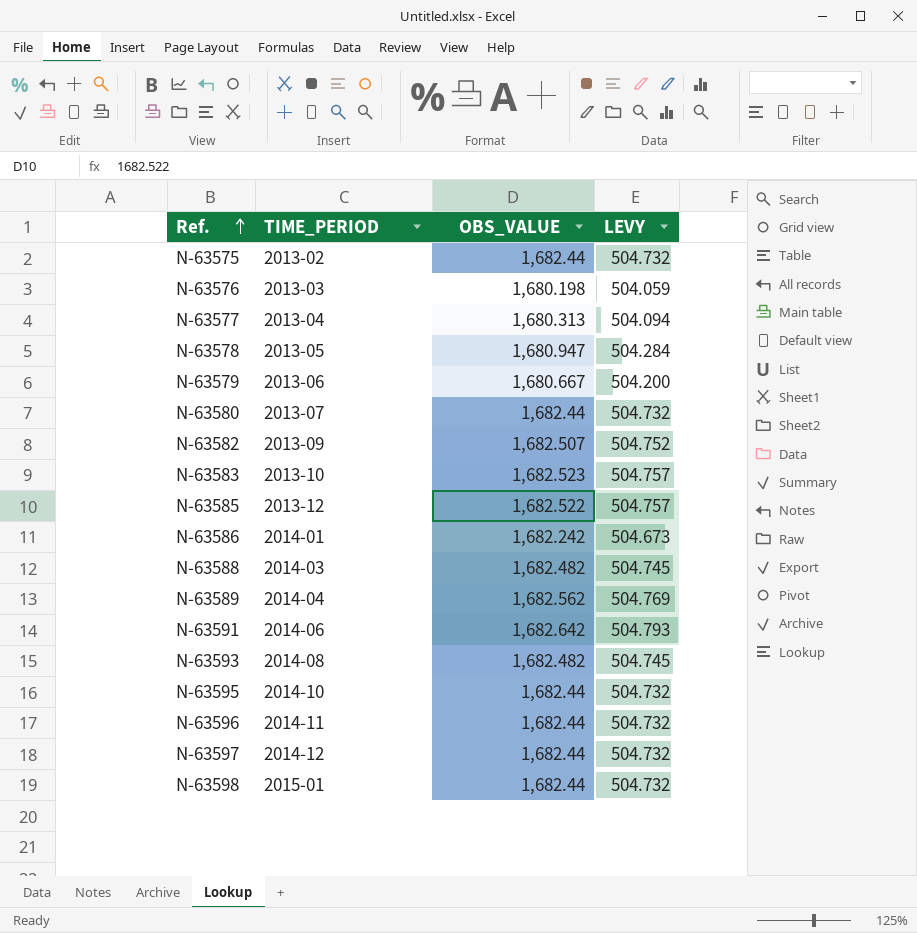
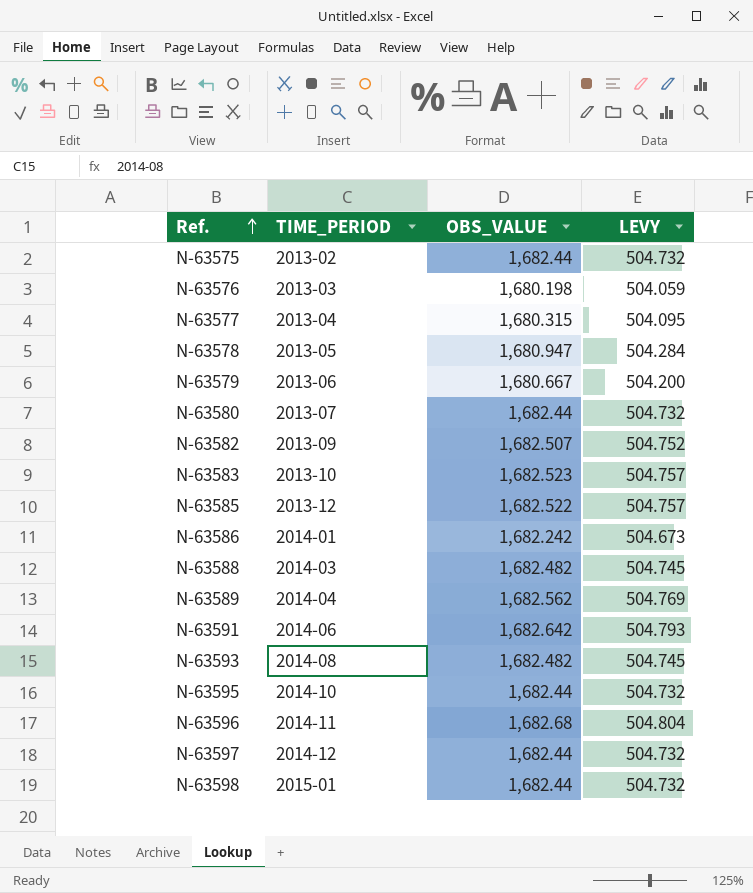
N-63577 | OBS_VALUE: 1,680.313 -> 1,680.315
N-63577 | LEVY: 504.094 -> 504.095
N-63596 | OBS_VALUE: 1,682.44 -> 1,682.68
N-63596 | LEVY: 504.732 -> 504.804

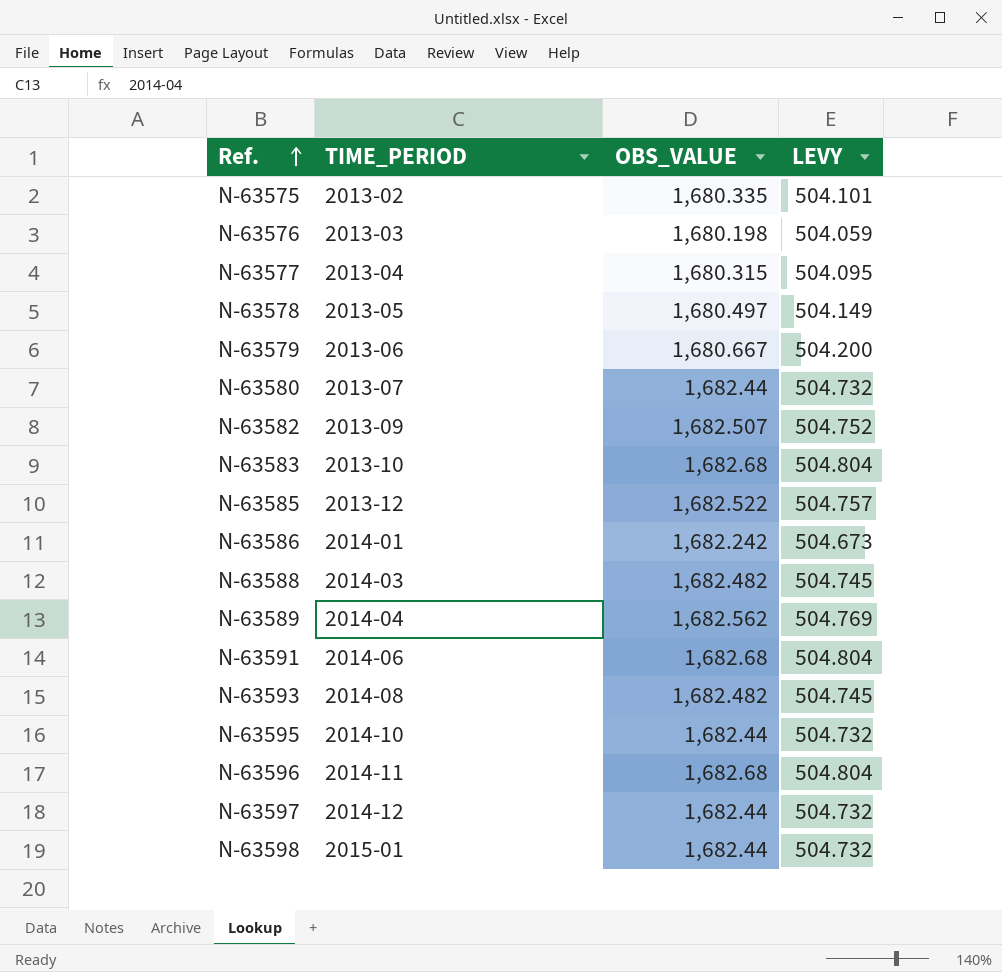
N-63575 | OBS_VALUE: 1,682.44 -> 1,680.335
N-63575 | LEVY: 504.732 -> 504.101
N-63578 | OBS_VALUE: 1,680.947 -> 1,680.497
N-63578 | LEVY: 504.284 -> 504.149
N-63583 | OBS_VALUE: 1,682.523 -> 1,682.68
N-63583 | LEVY: 504.757 -> 504.804
N-63591 | OBS_VALUE: 1,682.642 -> 1,682.68
N-63591 | LEVY: 504.793 -> 504.804

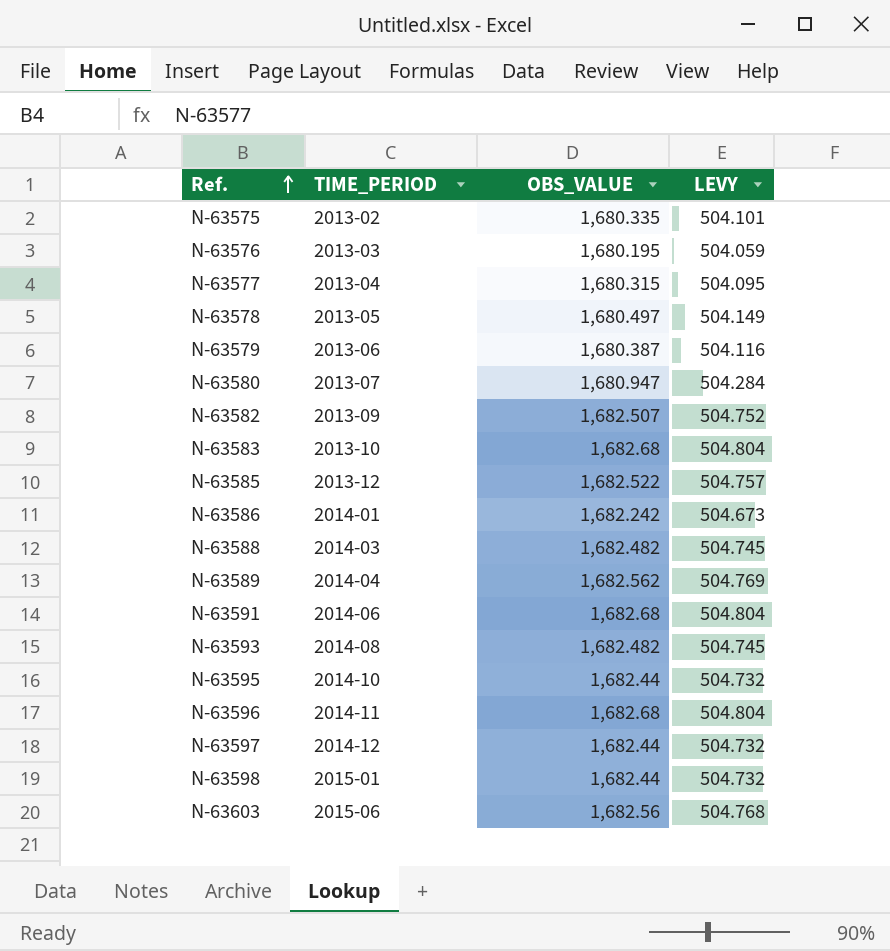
N-63576 | OBS_VALUE: 1,680.198 -> 1,680.195
N-63579 | OBS_VALUE: 1,680.667 -> 1,680.387
N-63579 | LEVY: 504.200 -> 504.116
N-63580 | OBS_VALUE: 1,682.44 -> 1,680.947
N-63580 | LEVY: 504.732 -> 504.284
row N-63603: none -> 2015-06 | 1,682.56 | 504.768

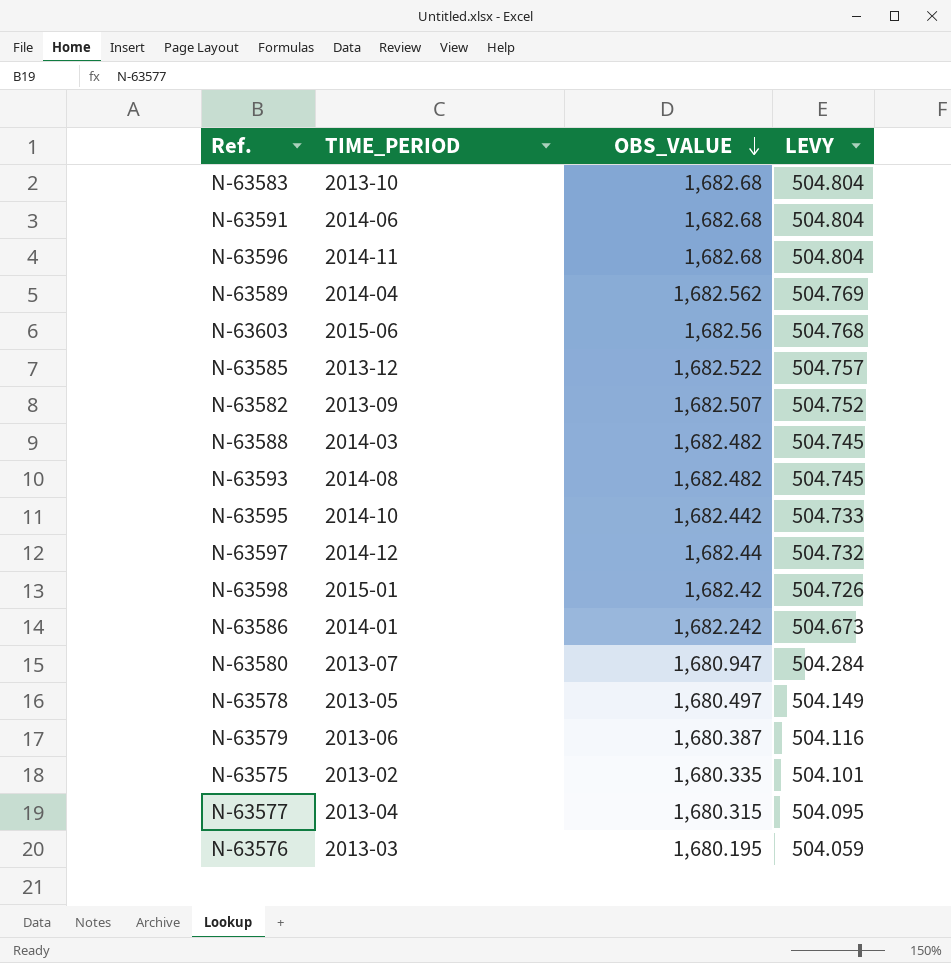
row order: Ref. ascending -> OBS_VALUE descending
N-63595 | OBS_VALUE: 1,682.44 -> 1,682.442
N-63595 | LEVY: 504.732 -> 504.733
N-63598 | OBS_VALUE: 1,682.44 -> 1,682.42
N-63598 | LEVY: 504.732 -> 504.726

